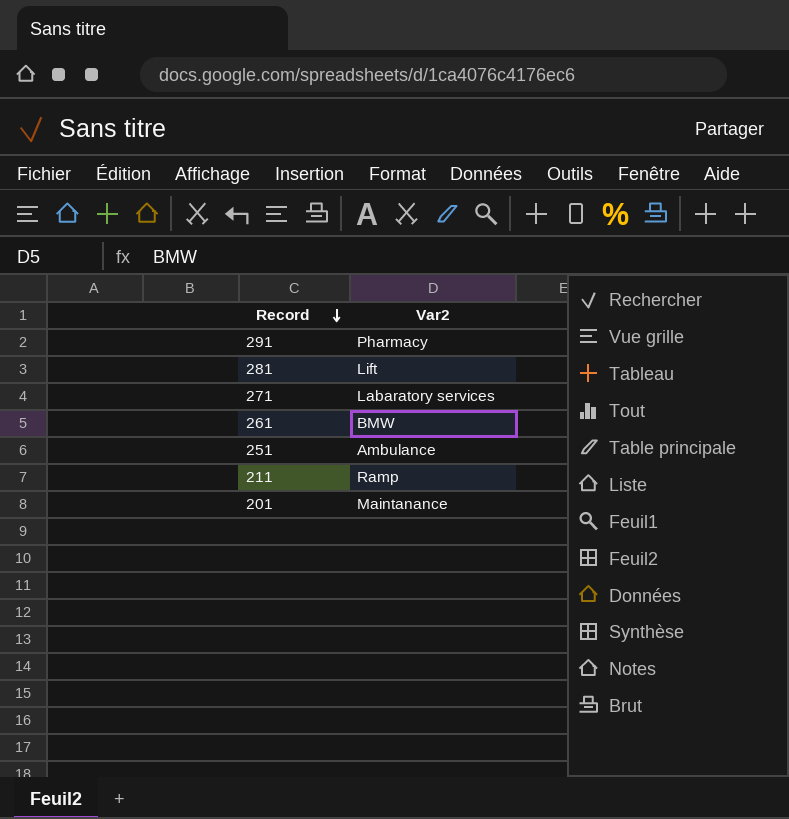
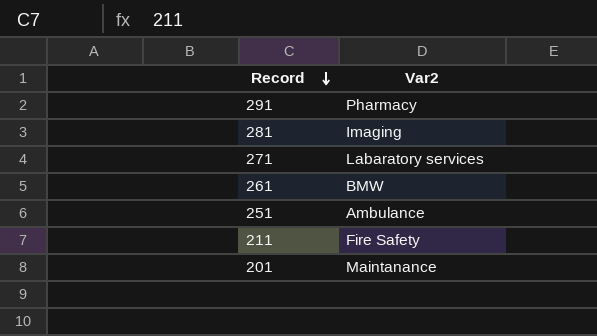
281 | Var2: Lift -> Imaging
211 | Var2: Ramp -> Fire Safety

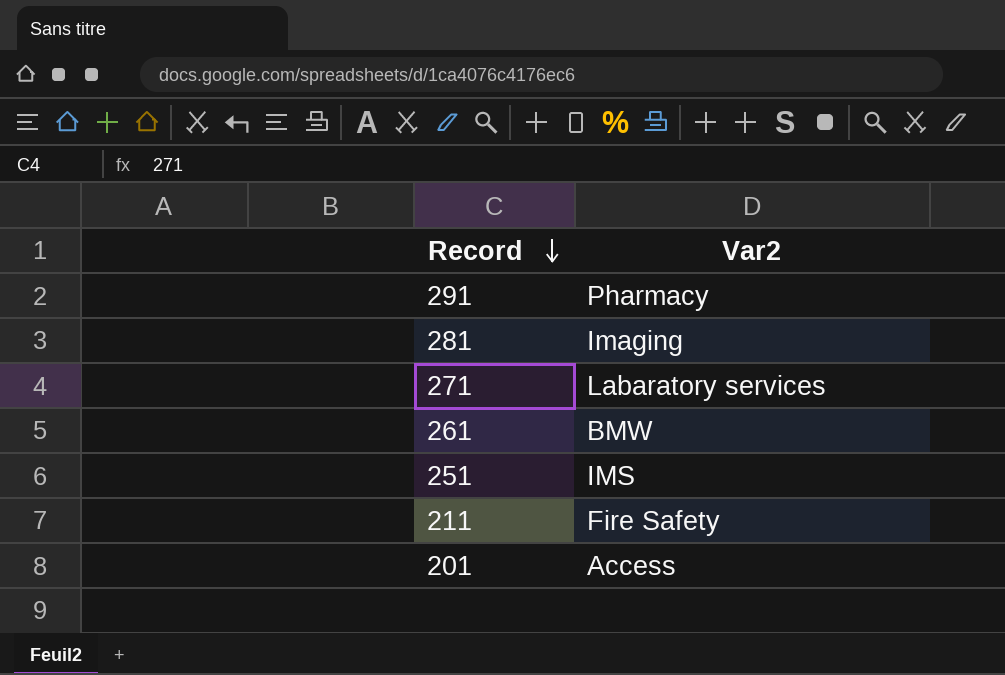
251 | Var2: Ambulance -> IMS
201 | Var2: Maintanance -> Access

